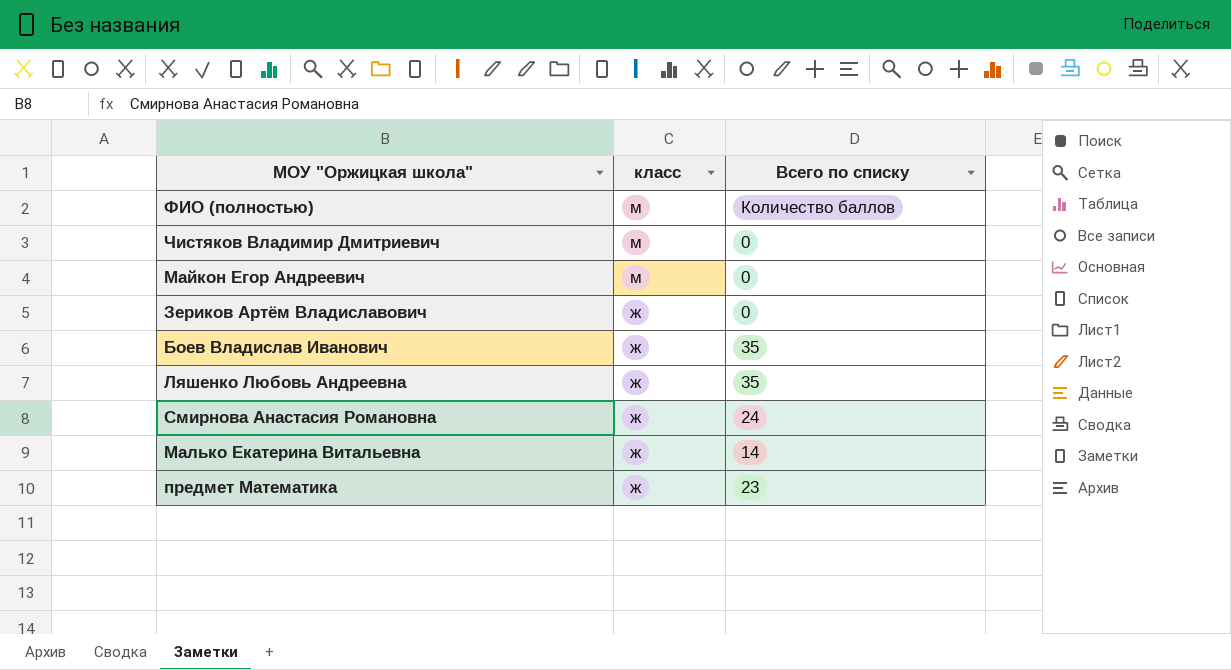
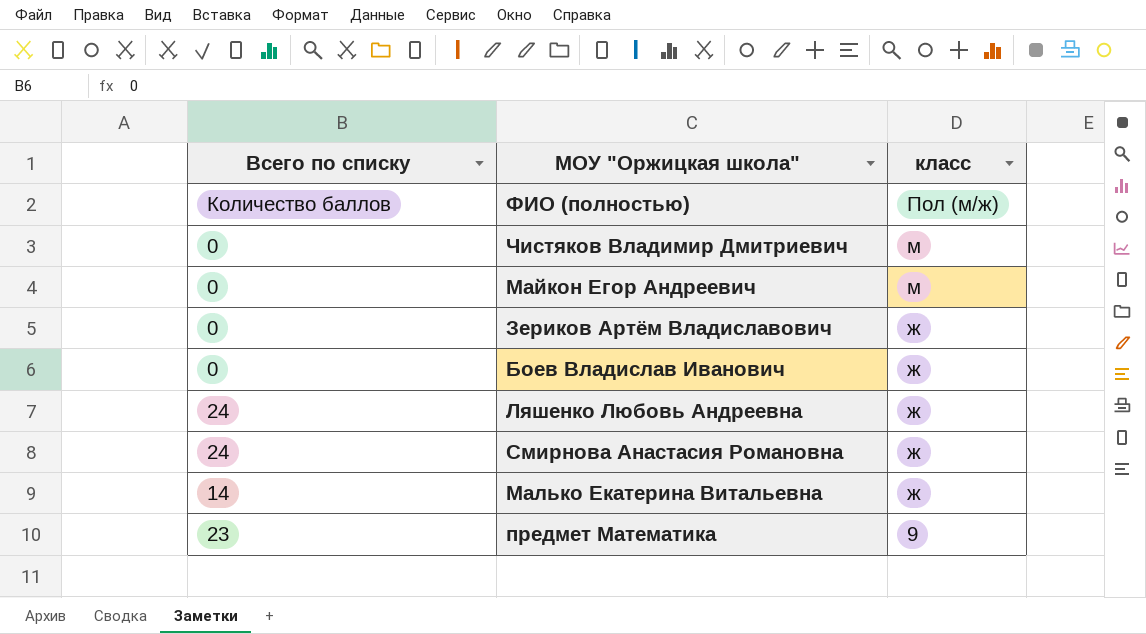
column Всего по списку | position: 3 -> 1
ФИО (полностью) | класс: м -> Пол (м/ж)
Боев Владислав Иванович | Всего по списку: 35 -> 0
Ляшенко Любовь Андреевна | Всего по списку: 35 -> 24
предмет Математика | класс: ж -> 9

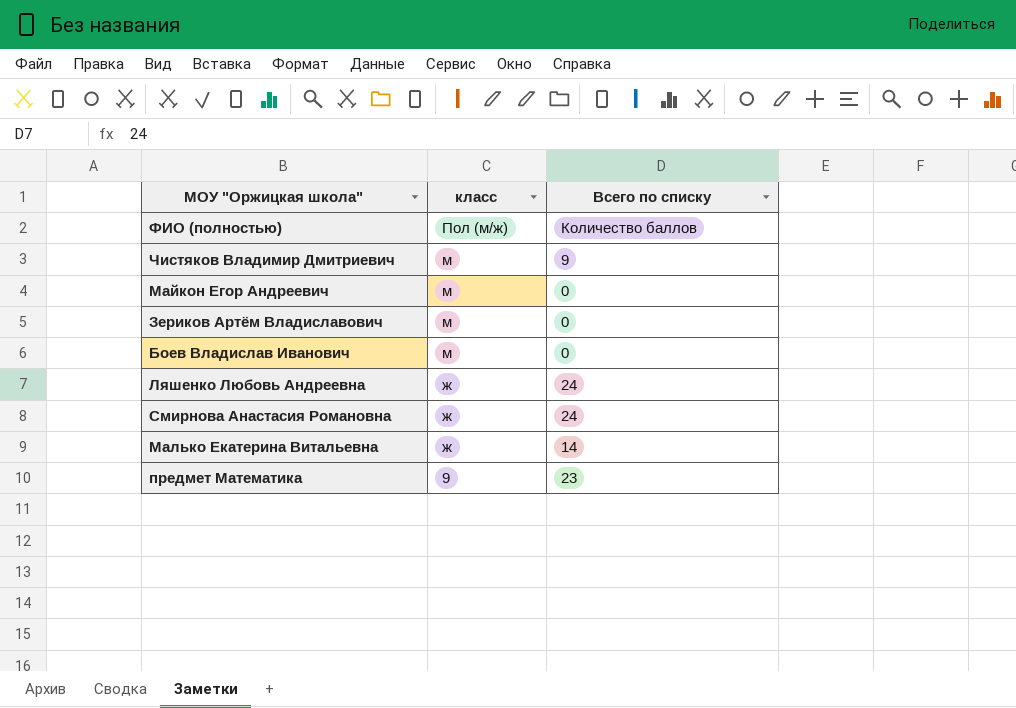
column Всего по списку | position: 1 -> 3
Чистяков Владимир Дмитриевич | Всего по списку: 0 -> 9
Зериков Артём Владиславович | класс: ж -> м
Боев Владислав Иванович | класс: ж -> м

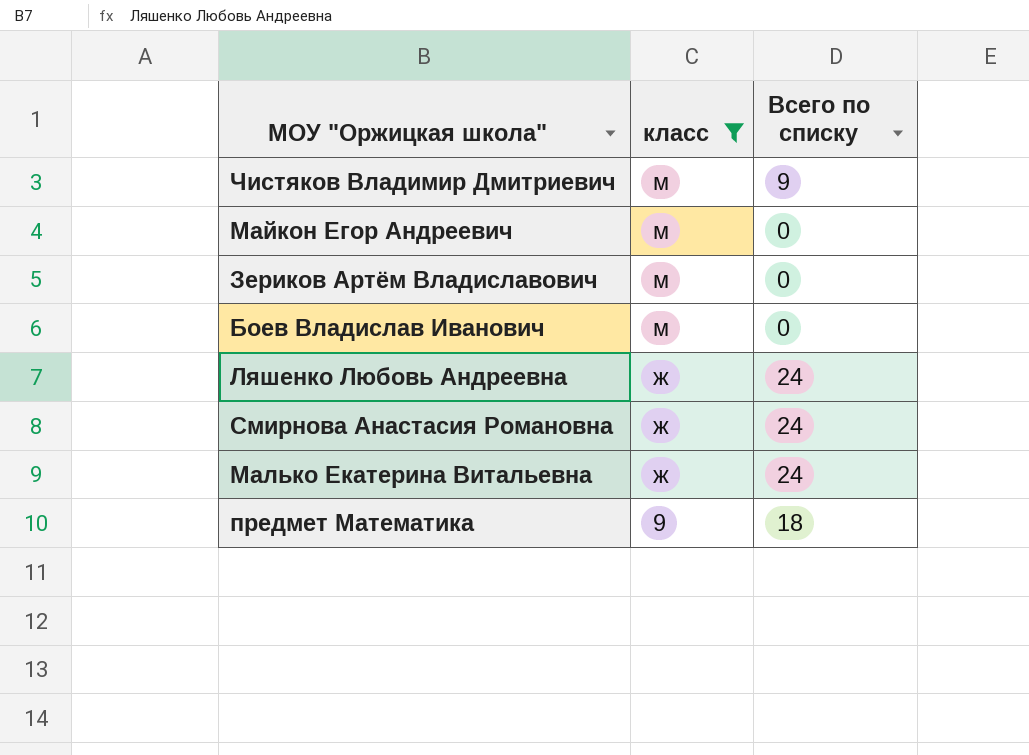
filter: none -> класс != Пол (м/ж)
Малько Екатерина Витальевна | Всего по списку: 14 -> 24
предмет Математика | Всего по списку: 23 -> 18

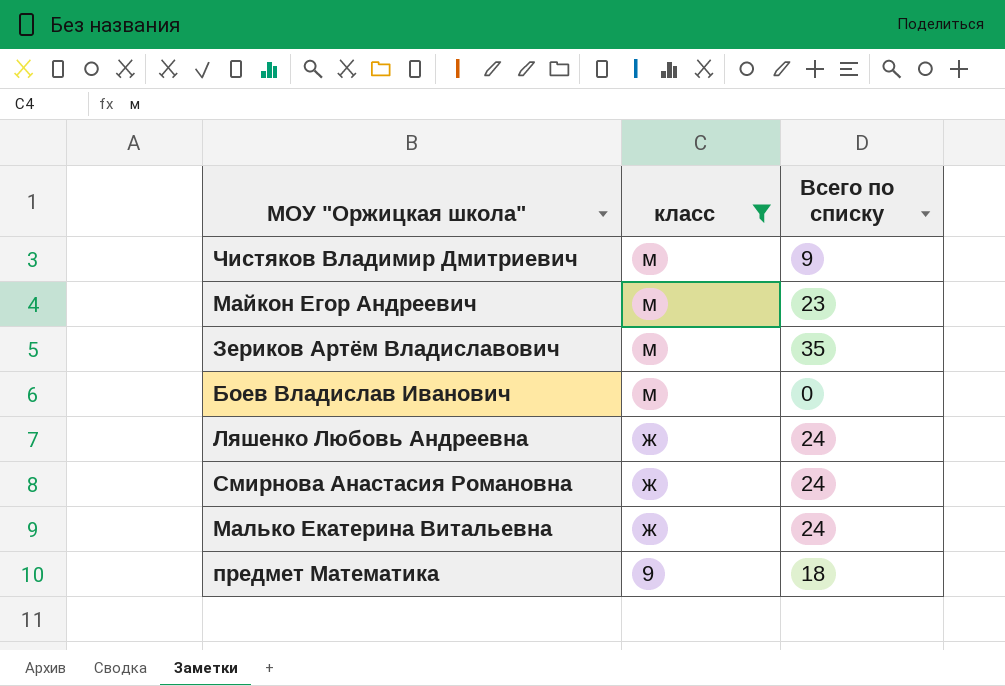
Майкон Егор Андреевич | Всего по списку: 0 -> 23
Зериков Артём Владиславович | Всего по списку: 0 -> 35

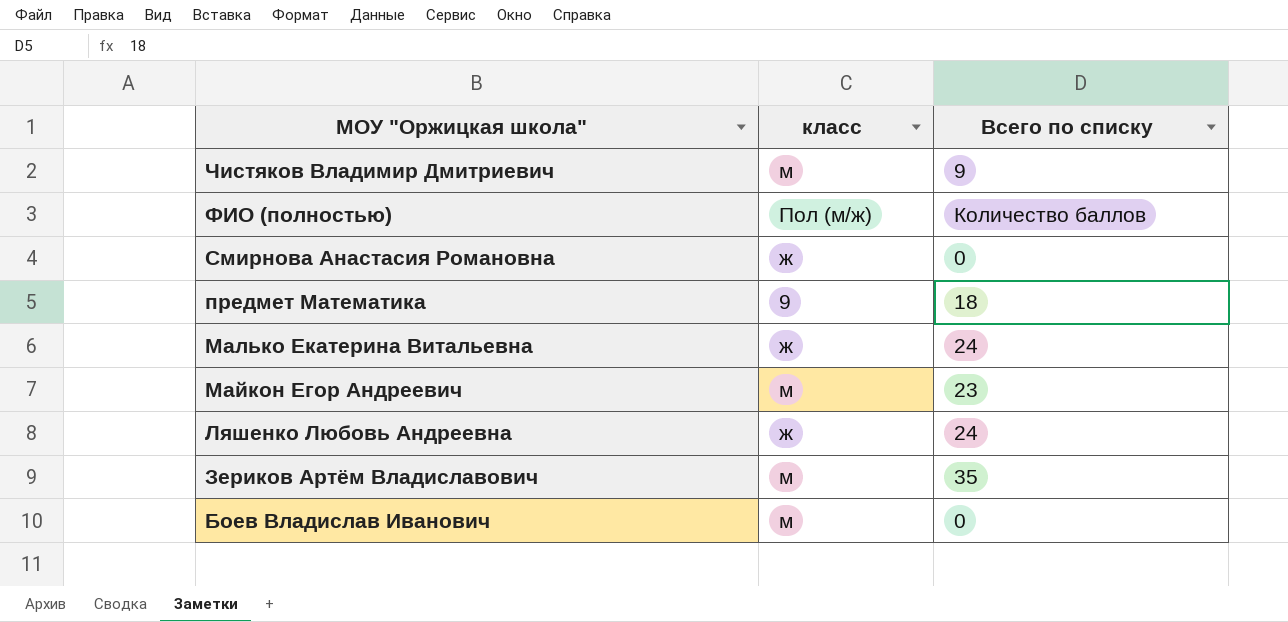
filter: класс != Пол (м/ж) -> none
row order: класс descending -> МОУ "Оржицкая школа" descending
Смирнова Анастасия Романовна | Всего по списку: 24 -> 0

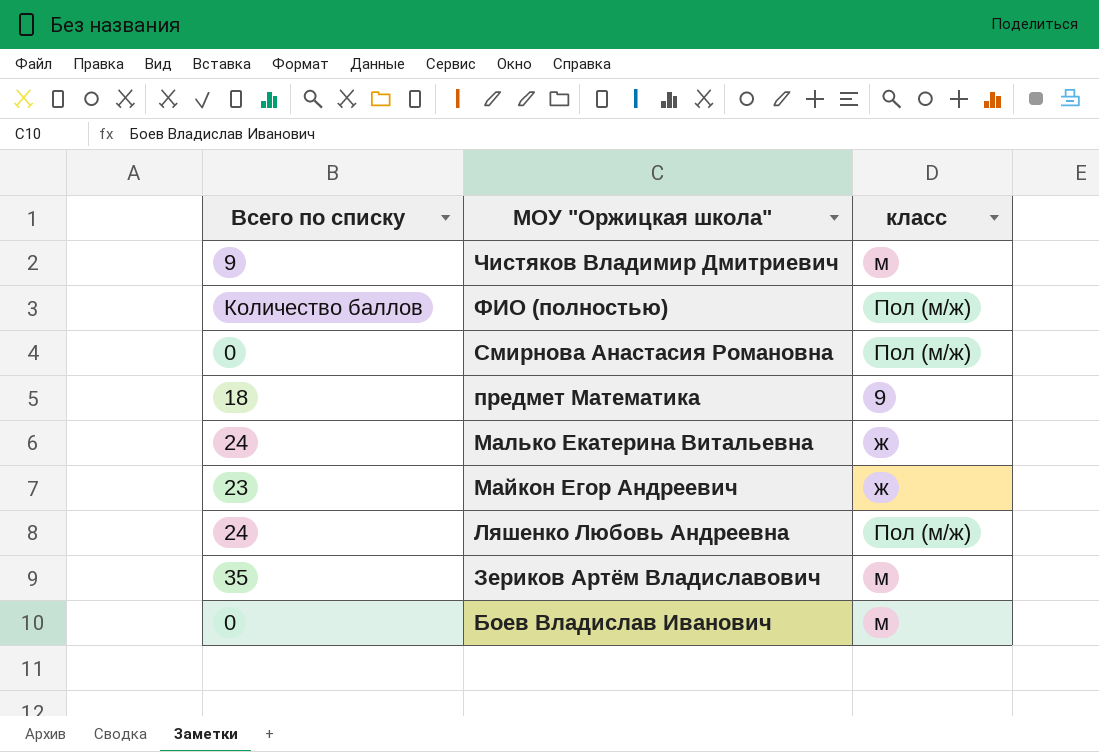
column Всего по списку | position: 3 -> 1
Смирнова Анастасия Романовна | класс: ж -> Пол (м/ж)
Майкон Егор Андреевич | класс: м -> ж
Ляшенко Любовь Андреевна | класс: ж -> Пол (м/ж)

